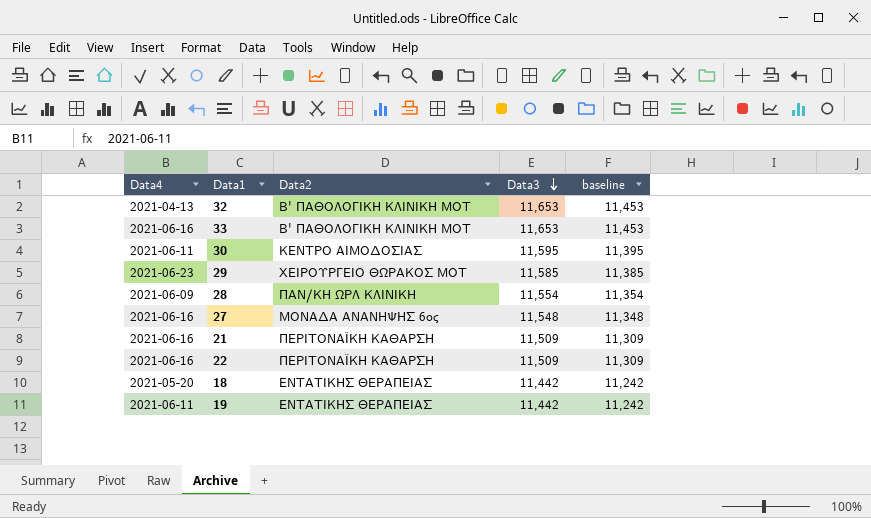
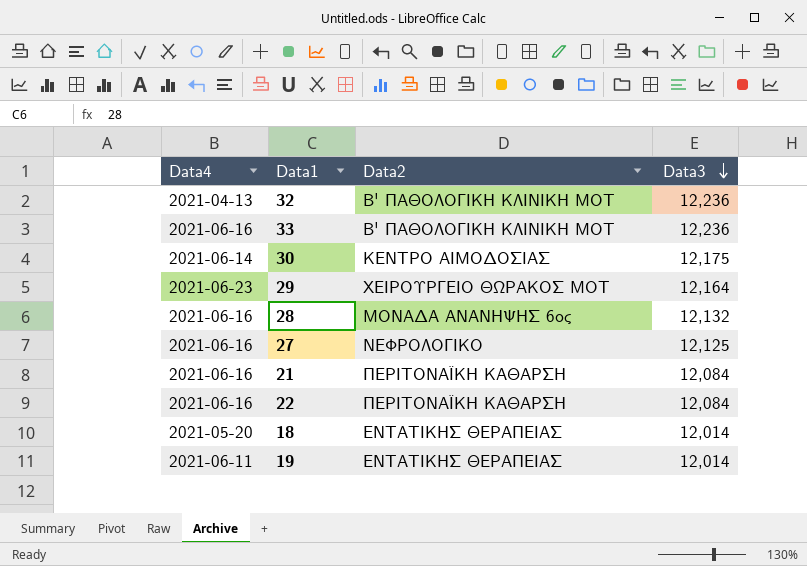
column baseline | formula: [Data3] - 200 -> none
32 | Data3: 11,653 -> 12,236
33 | Data3: 11,653 -> 12,236
30 | Data4: 2021-06-11 -> 2021-06-14
30 | Data3: 11,595 -> 12,175
29 | Data3: 11,585 -> 12,164
28 | Data4: 2021-06-09 -> 2021-06-16
28 | Data2: ΠΑΝ/ΚΗ ΩΡΛ ΚΛΙΝΙΚΗ -> ΜΟΝΑΔΑ ΑΝΑΝΗΨΗΣ 6ος
28 | Data3: 11,554 -> 12,132
27 | Data2: ΜΟΝΑΔΑ ΑΝΑΝΗΨΗΣ 6ος -> ΝΕΦΡΟΛΟΓΙΚΟ
27 | Data3: 11,548 -> 12,125
21 | Data3: 11,509 -> 12,084
22 | Data3: 11,509 -> 12,084
18 | Data3: 11,442 -> 12,014
19 | Data3: 11,442 -> 12,014

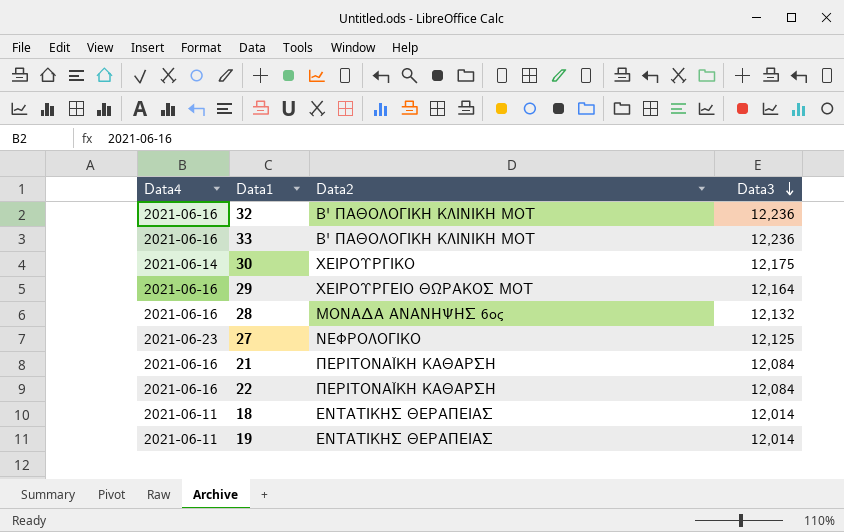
32 | Data4: 2021-04-13 -> 2021-06-16
30 | Data2: ΚΕΝΤΡΟ ΑΙΜΟΔΟΣΙΑΣ -> ΧΕΙΡΟΥΡΓΙΚΟ
29 | Data4: 2021-06-23 -> 2021-06-16
27 | Data4: 2021-06-16 -> 2021-06-23
18 | Data4: 2021-05-20 -> 2021-06-11

